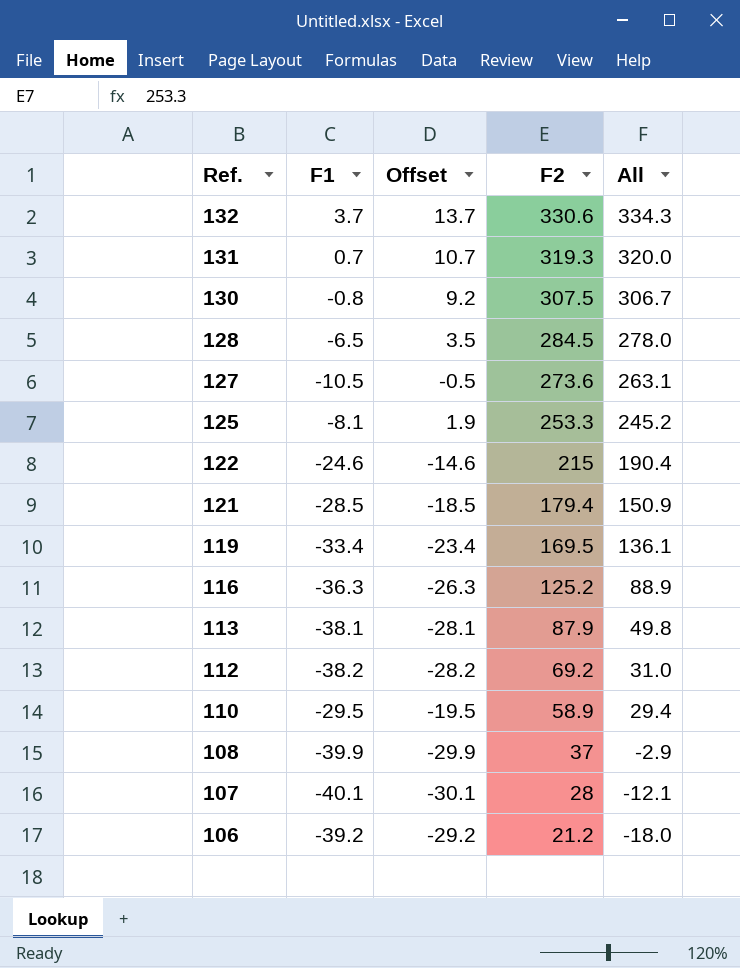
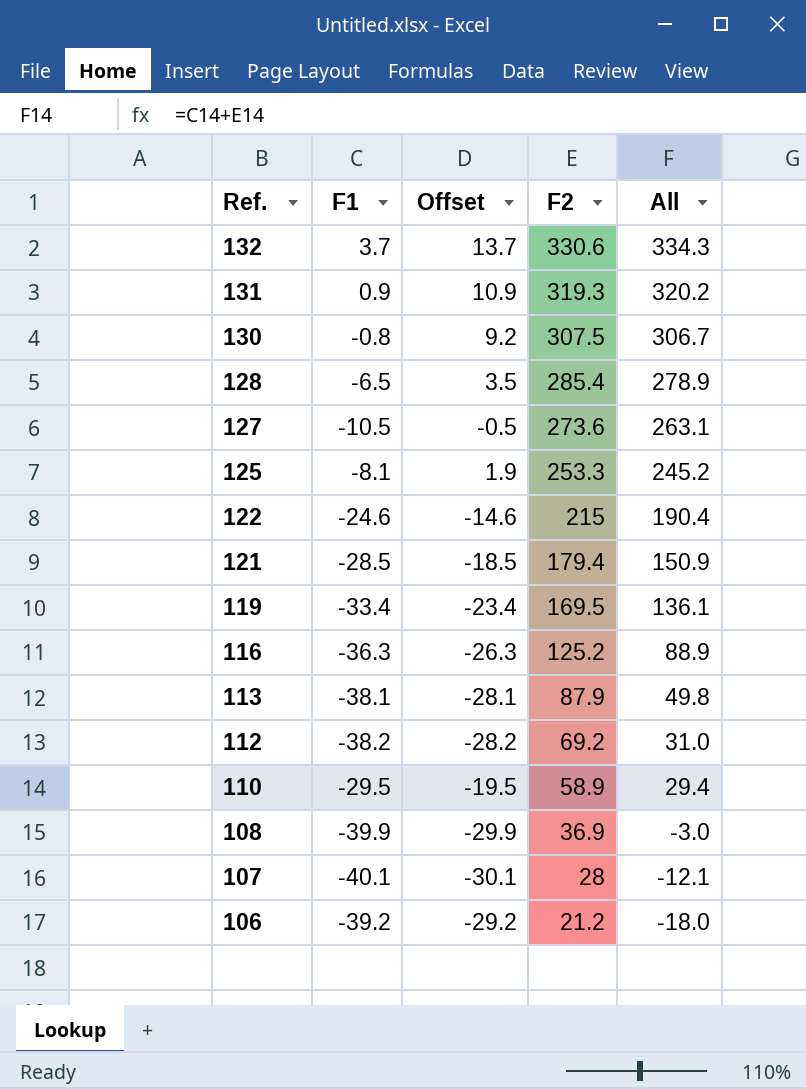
131 | F1: 0.7 -> 0.9
131 | Offset: 10.7 -> 10.9
131 | All: 320.0 -> 320.2
128 | F2: 284.5 -> 285.4
128 | All: 278.0 -> 278.9
108 | F2: 37 -> 36.9
108 | All: -2.9 -> -3.0

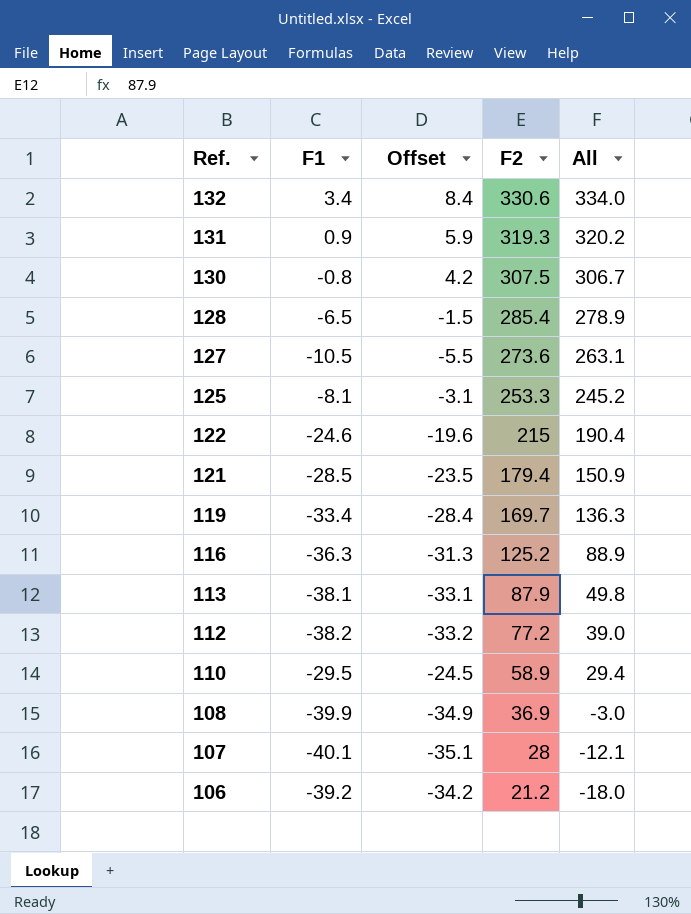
column Offset | formula: [F1] + 10 -> [F1] + 5
132 | F1: 3.7 -> 3.4
132 | All: 334.3 -> 334.0
119 | F2: 169.5 -> 169.7
119 | All: 136.1 -> 136.3
112 | F2: 69.2 -> 77.2
112 | All: 31.0 -> 39.0

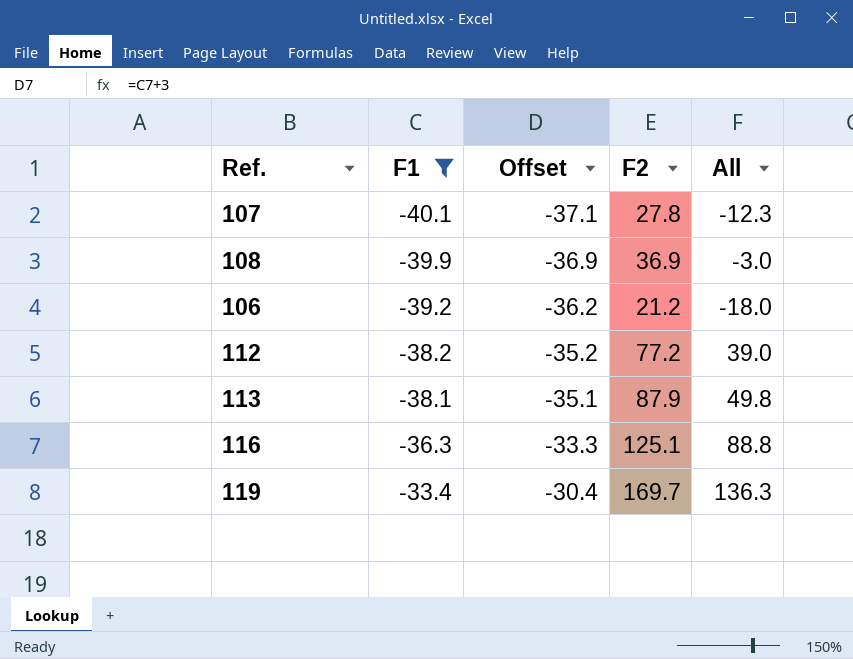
filter: none -> F1 <= -33.4
row order: Ref. descending -> F1 ascending
column Offset | formula: [F1] + 5 -> [F1] + 3
107 | F2: 28 -> 27.8
107 | All: -12.1 -> -12.3
116 | F2: 125.2 -> 125.1
116 | All: 88.9 -> 88.8

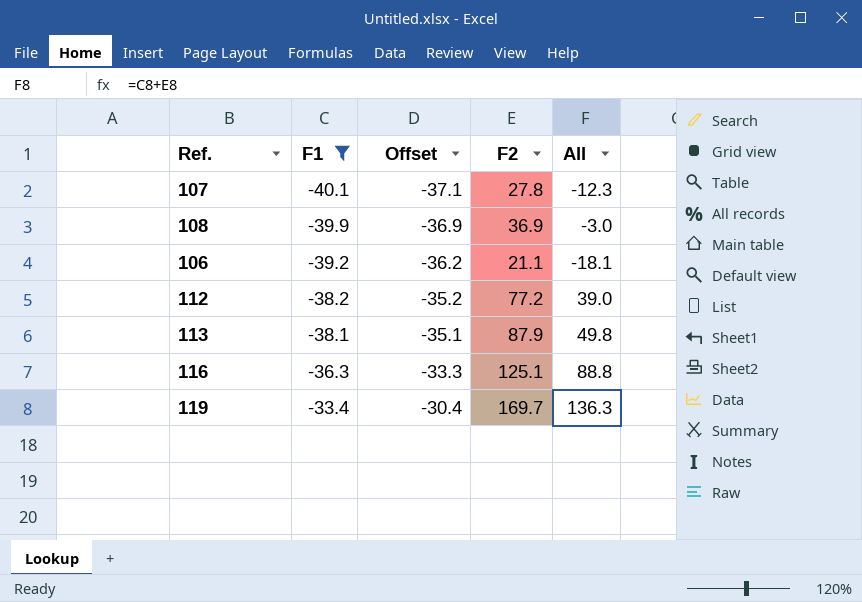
106 | F2: 21.2 -> 21.1
106 | All: -18.0 -> -18.1

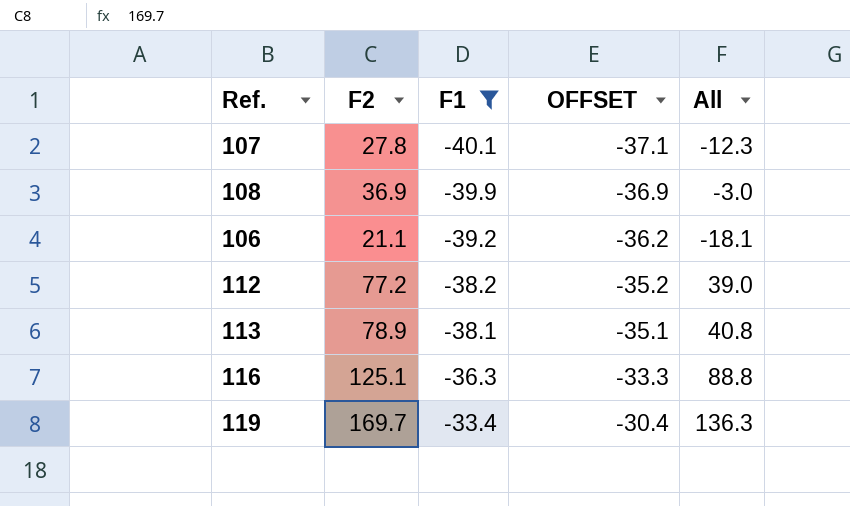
column F2 | position: 4 -> 2
column name: Offset -> OFFSET
113 | F2: 87.9 -> 78.9
113 | All: 49.8 -> 40.8

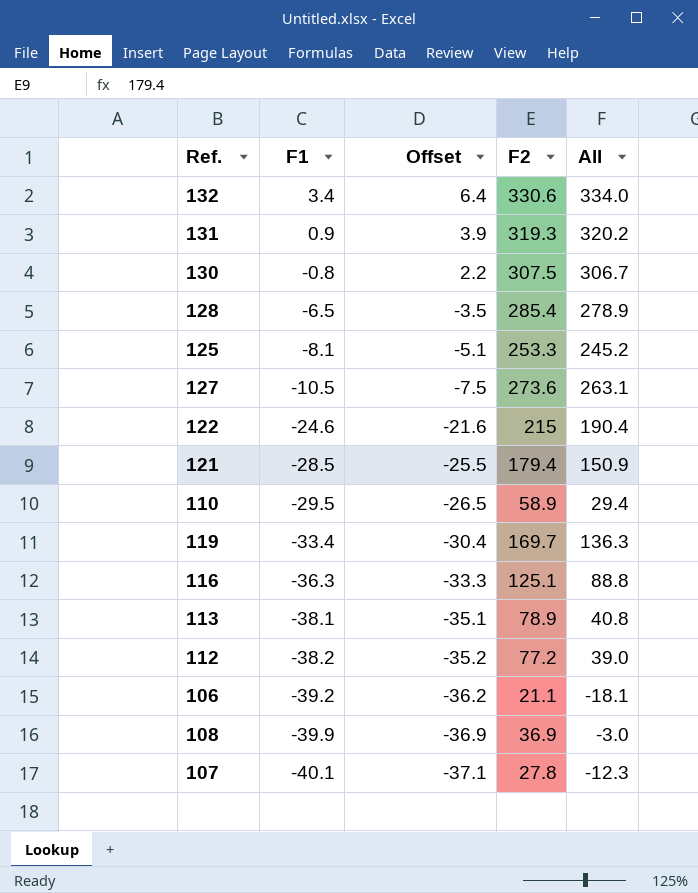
filter: F1 <= -33.4 -> none
row order: F1 ascending -> F1 descending
column name: OFFSET -> Offset
column F2 | position: 2 -> 4

